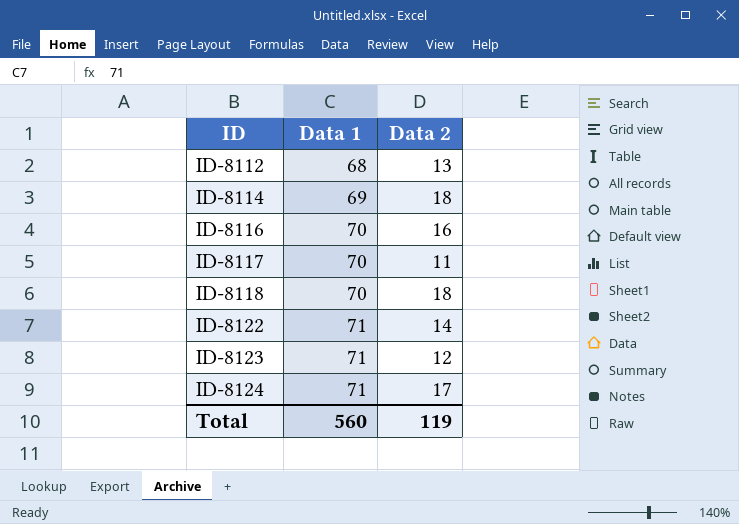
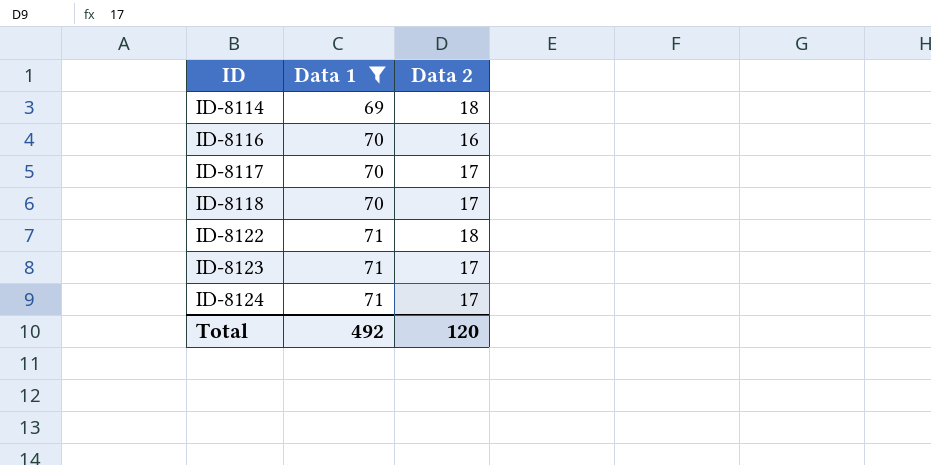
filter: none -> Data 1 != 68
ID-8117 | Data 2: 11 -> 17
ID-8118 | Data 2: 18 -> 17
ID-8122 | Data 2: 14 -> 18
ID-8123 | Data 2: 12 -> 17
Total | Data 1: 560 -> 492
Total | Data 2: 119 -> 120

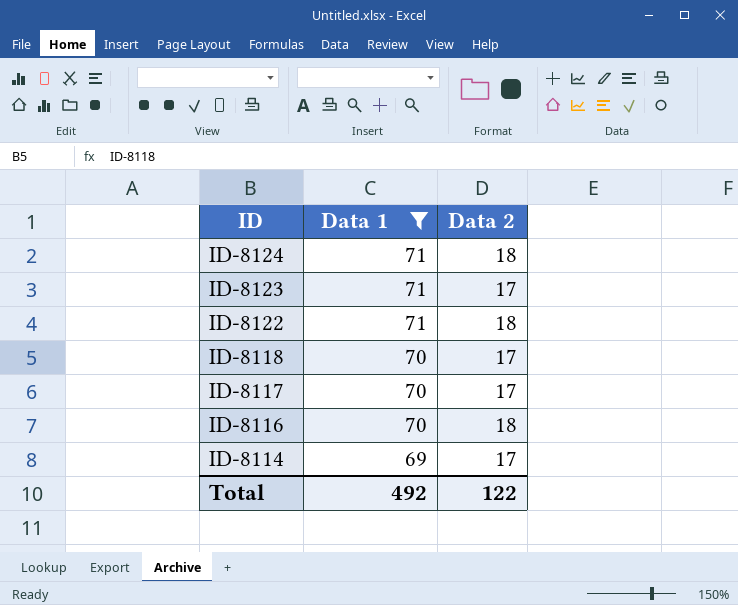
row order: ID ascending -> ID descending
ID-8124 | Data 2: 17 -> 18
ID-8116 | Data 2: 16 -> 18
ID-8114 | Data 2: 18 -> 17
Total | Data 2: 120 -> 122

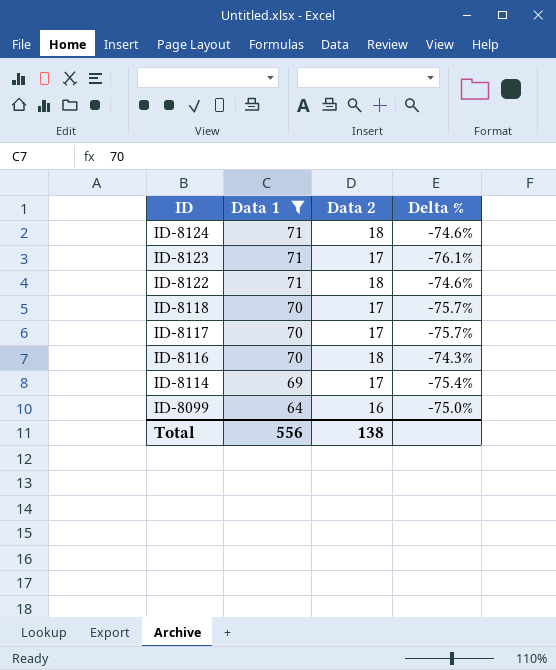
column Delta % | formula: none -> ([Data 2] - [Data 1]) / [Data 1]
row ID-8099: none -> 64 | 16 | -75.0%
Total | Data 1: 492 -> 556
Total | Data 2: 122 -> 138

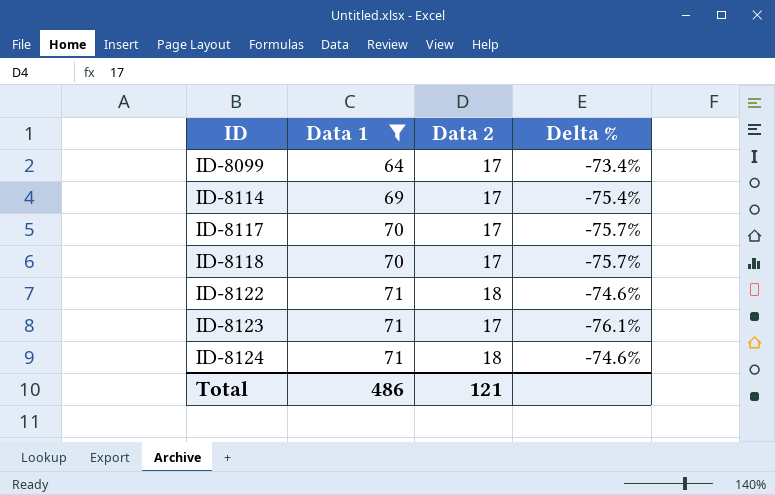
row order: ID descending -> ID ascending
row ID-8116: 70 | 18 | -74.3% -> none
ID-8099 | Data 2: 16 -> 17
ID-8099 | Delta %: -75.0% -> -73.4%
Total | Data 1: 556 -> 486
Total | Data 2: 138 -> 121

